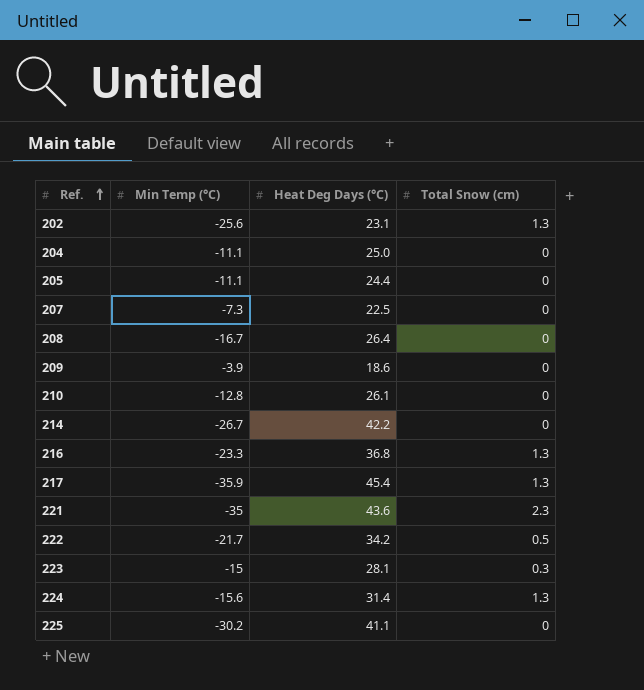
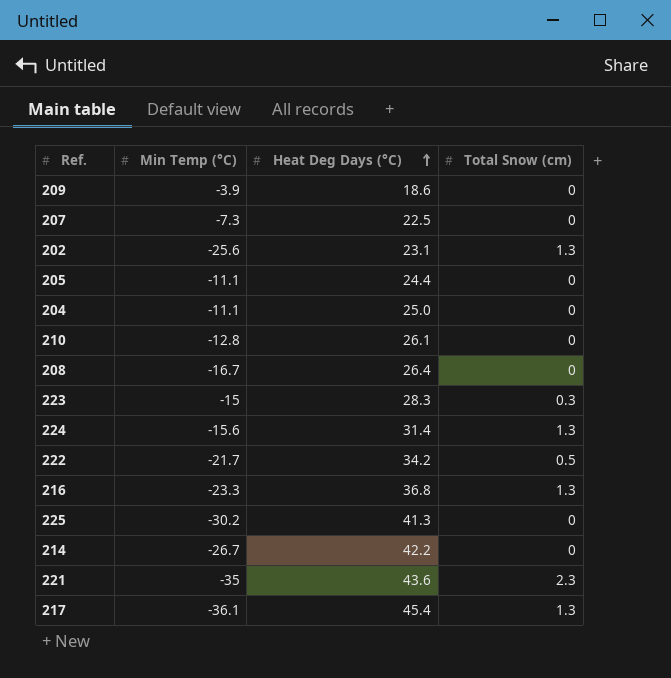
row order: Ref. ascending -> Heat Deg Days (°C) ascending
223 | Heat Deg Days (°C): 28.1 -> 28.3
225 | Heat Deg Days (°C): 41.1 -> 41.3
217 | Min Temp (°C): -35.9 -> -36.1

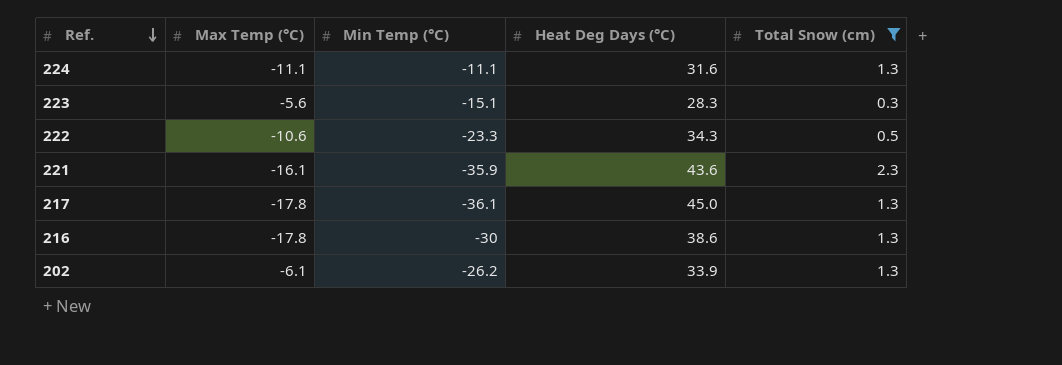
filter: none -> Total Snow (cm) != 0
row order: Heat Deg Days (°C) ascending -> Ref. descending
column Max Temp (°C) | position: none -> 2
224 | Min Temp (°C): -15.6 -> -11.1
224 | Heat Deg Days (°C): 31.4 -> 31.6
223 | Min Temp (°C): -15 -> -15.1
222 | Min Temp (°C): -21.7 -> -23.3
222 | Heat Deg Days (°C): 34.2 -> 34.3
221 | Min Temp (°C): -35 -> -35.9
217 | Heat Deg Days (°C): 45.4 -> 45.0
216 | Min Temp (°C): -23.3 -> -30
216 | Heat Deg Days (°C): 36.8 -> 38.6
202 | Min Temp (°C): -25.6 -> -26.2
202 | Heat Deg Days (°C): 23.1 -> 33.9

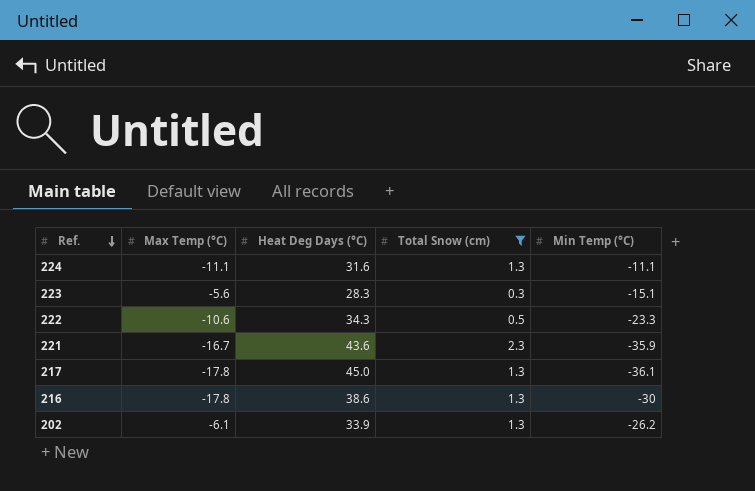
column Min Temp (°C) | position: 3 -> 5
221 | Max Temp (°C): -16.1 -> -16.7

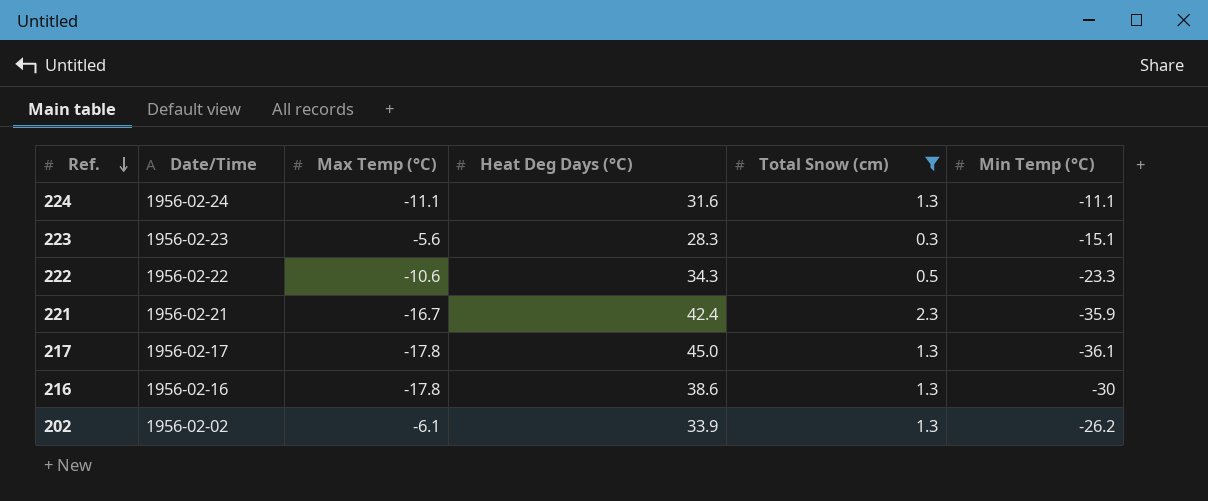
column Date/Time | position: none -> 2
221 | Heat Deg Days (°C): 43.6 -> 42.4

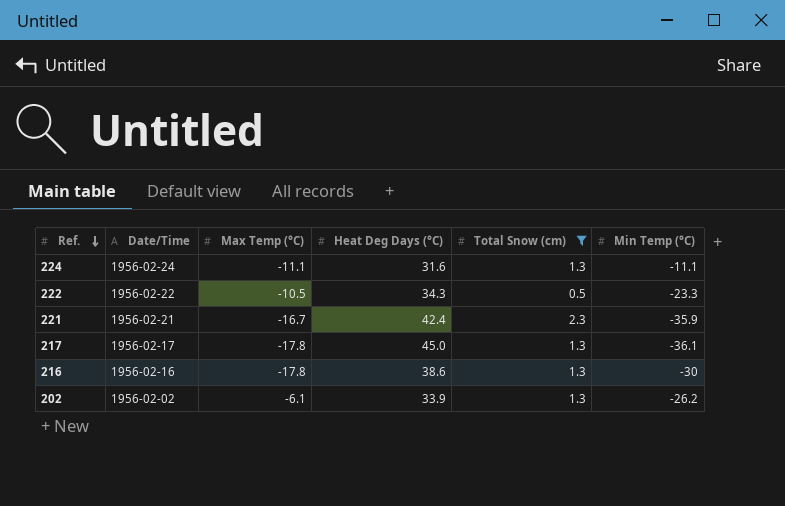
row 223: 1956-02-23 | -5.6 | 28.3 | 0.3 | -15.1 -> none
222 | Max Temp (°C): -10.6 -> -10.5

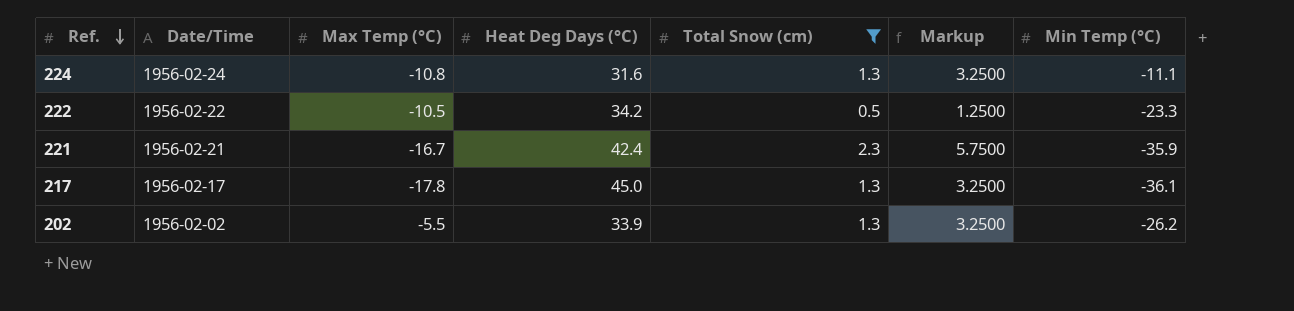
column Markup | formula: none -> [Total Snow (cm)] * 2.5
row 216: 1956-02-16 | -17.8 | 38.6 | 1.3 | -30 -> none
224 | Max Temp (°C): -11.1 -> -10.8
222 | Heat Deg Days (°C): 34.3 -> 34.2
202 | Max Temp (°C): -6.1 -> -5.5

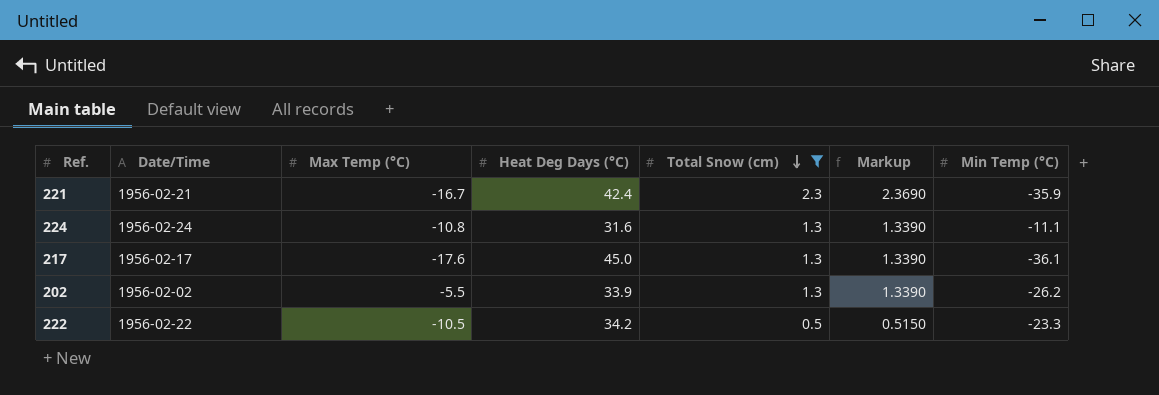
row order: Ref. descending -> Total Snow (cm) descending
column Markup | formula: [Total Snow (cm)] * 2.5 -> [Total Snow (cm)] * 1.03
217 | Max Temp (°C): -17.8 -> -17.6

